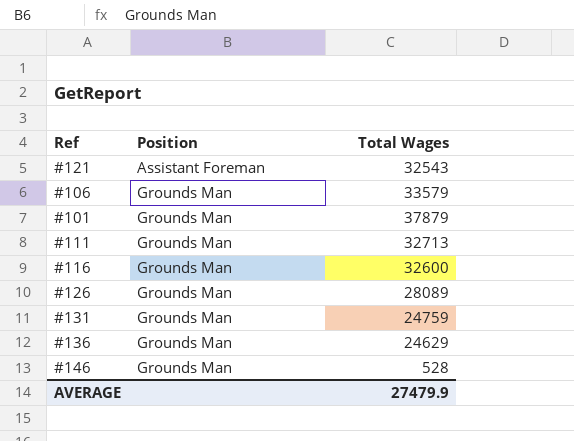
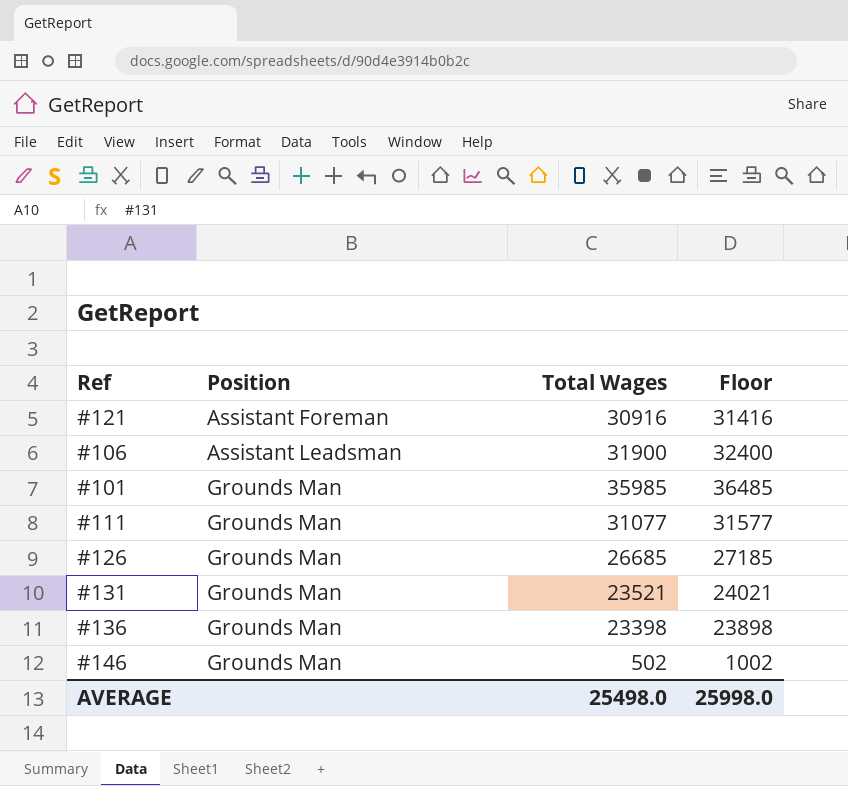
column Floor | formula: none -> [Total Wages] + 500
row #116: Grounds Man | 32600 -> none
#121 | Total Wages: 32543 -> 30916
#106 | Position: Grounds Man -> Assistant Leadsman
#106 | Total Wages: 33579 -> 31900
#101 | Total Wages: 37879 -> 35985
#111 | Total Wages: 32713 -> 31077
#126 | Total Wages: 28089 -> 26685
#131 | Total Wages: 24759 -> 23521
#136 | Total Wages: 24629 -> 23398
#146 | Total Wages: 528 -> 502
AVERAGE | Total Wages: 27479.9 -> 25498.0

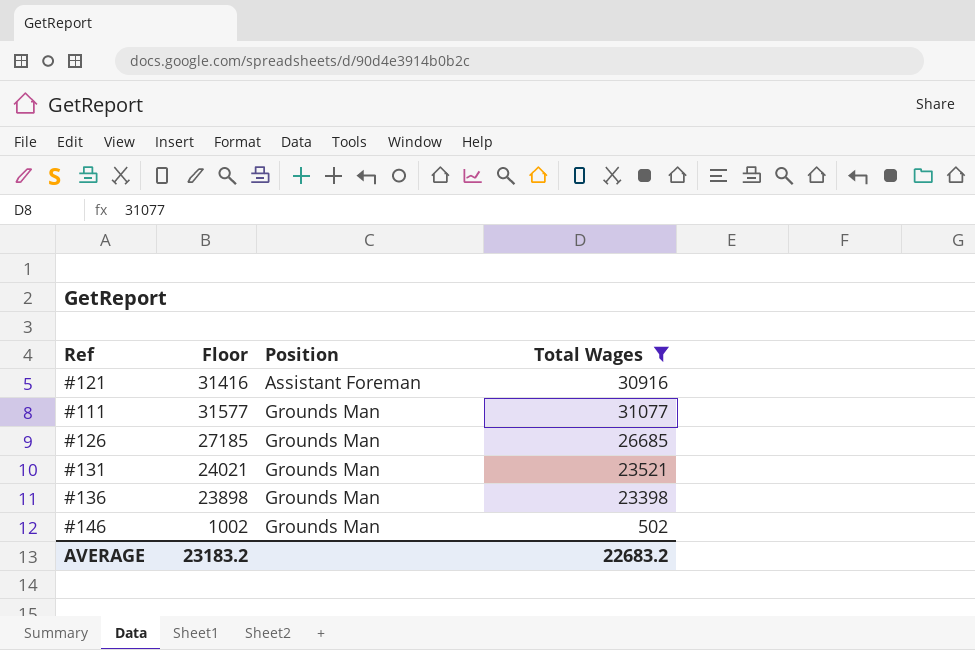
filter: none -> Total Wages <= 31077
column Floor | position: 4 -> 2
AVERAGE | Floor: 25998.0 -> 23183.2
AVERAGE | Total Wages: 25498.0 -> 22683.2

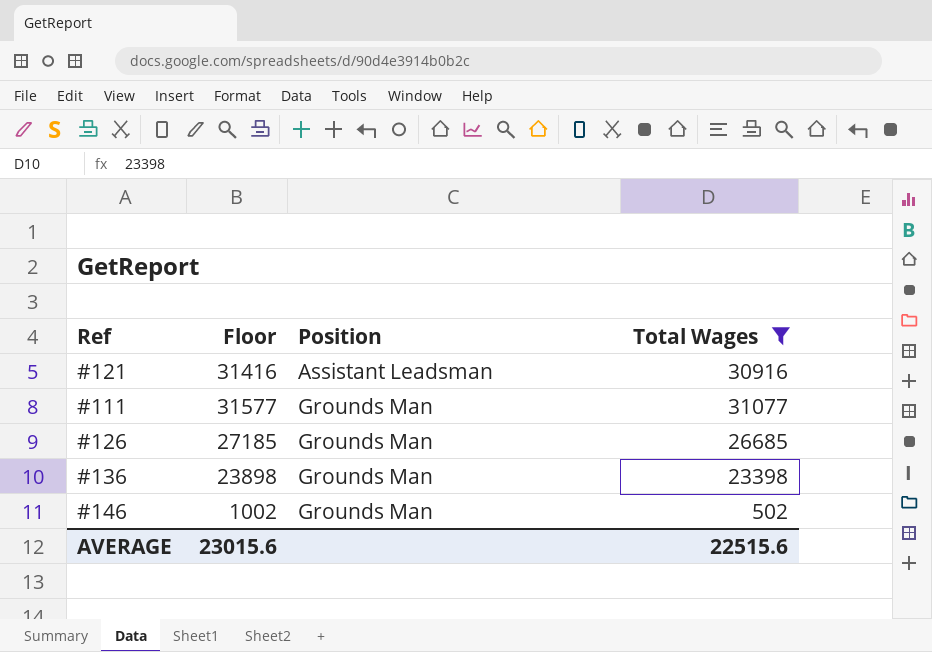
row #131: 24021 | Grounds Man | 23521 -> none
#121 | Position: Assistant Foreman -> Assistant Leadsman
AVERAGE | Floor: 23183.2 -> 23015.6
AVERAGE | Total Wages: 22683.2 -> 22515.6

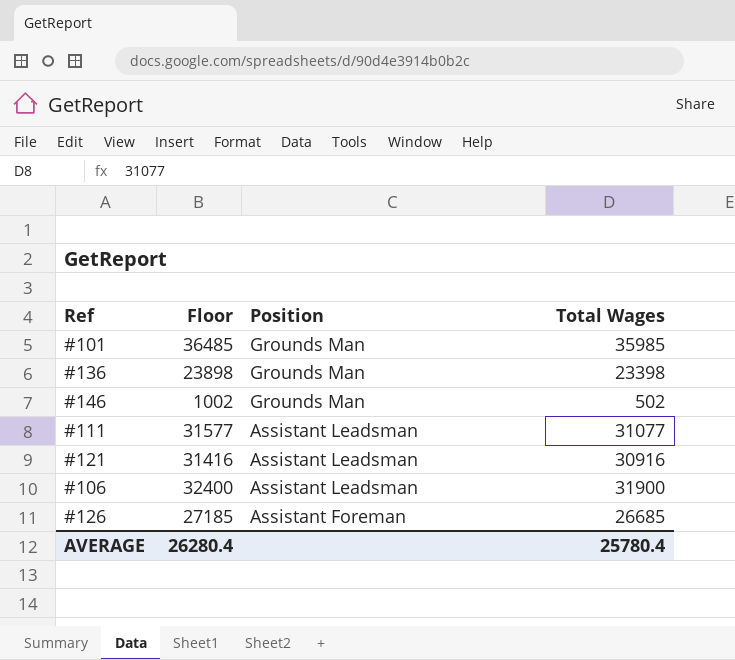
filter: Total Wages <= 31077 -> none
row order: Position ascending -> Position descending
#111 | Position: Grounds Man -> Assistant Leadsman
#126 | Position: Grounds Man -> Assistant Foreman
AVERAGE | Floor: 23015.6 -> 26280.4
AVERAGE | Total Wages: 22515.6 -> 25780.4

